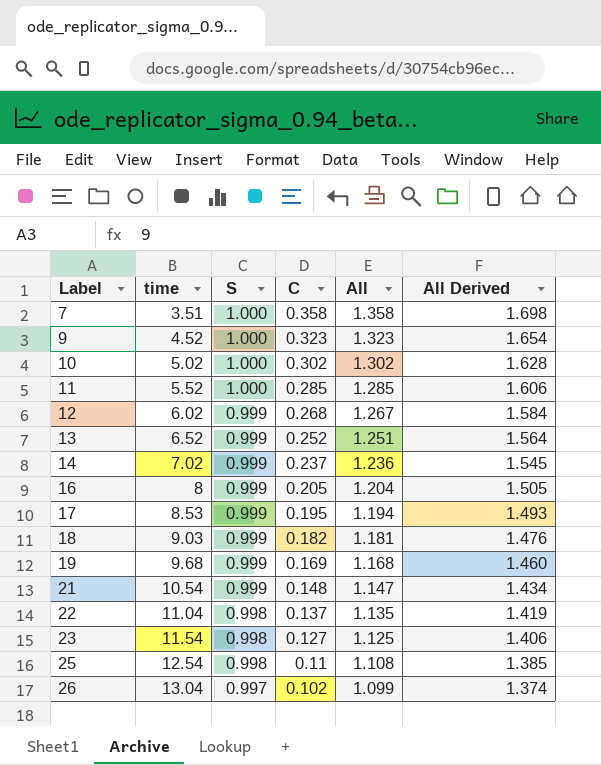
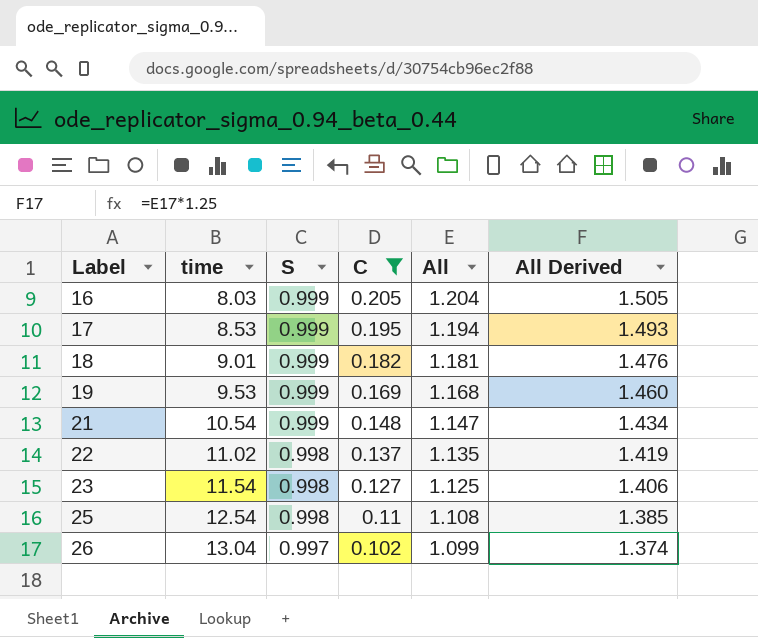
filter: none -> C <= 0.205
16 | time: 8 -> 8.03
18 | time: 9.03 -> 9.01
19 | time: 9.68 -> 9.53
22 | time: 11.04 -> 11.02

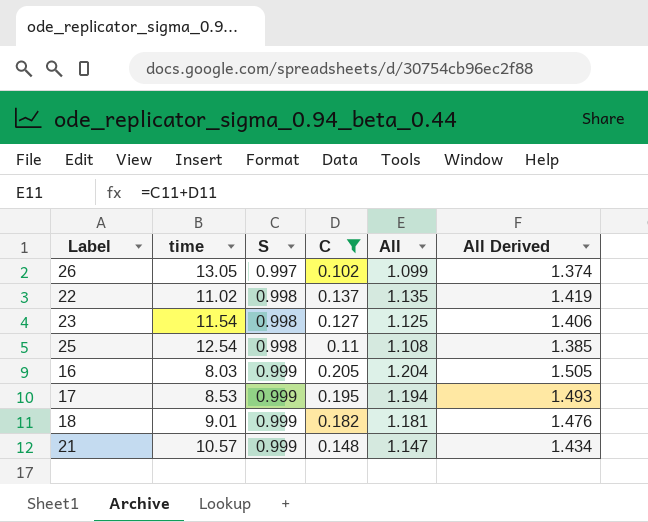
row order: Label ascending -> S ascending
row 19: 9.53 | 0.999 | 0.169 | 1.168 | 1.460 -> none
26 | time: 13.04 -> 13.05
21 | time: 10.54 -> 10.57

